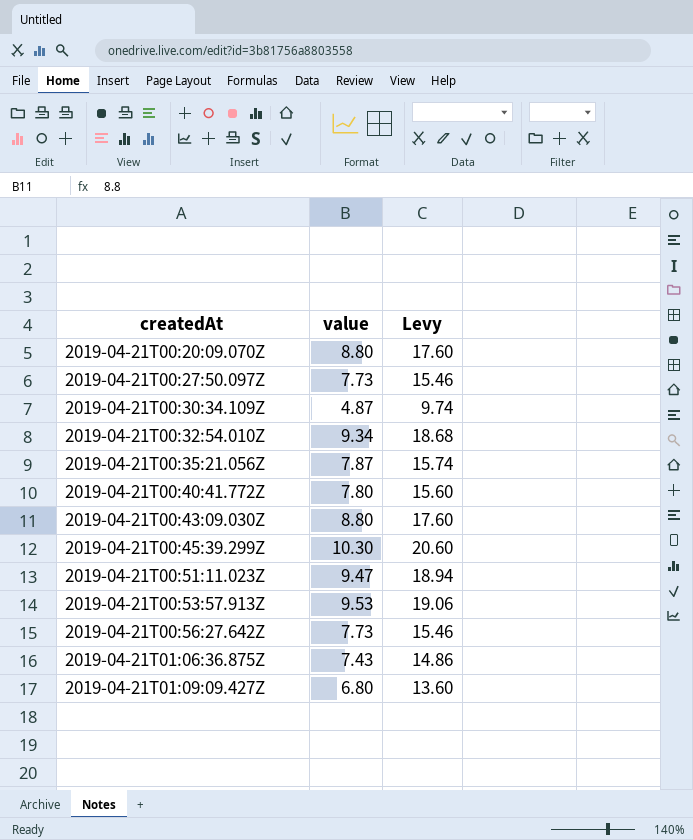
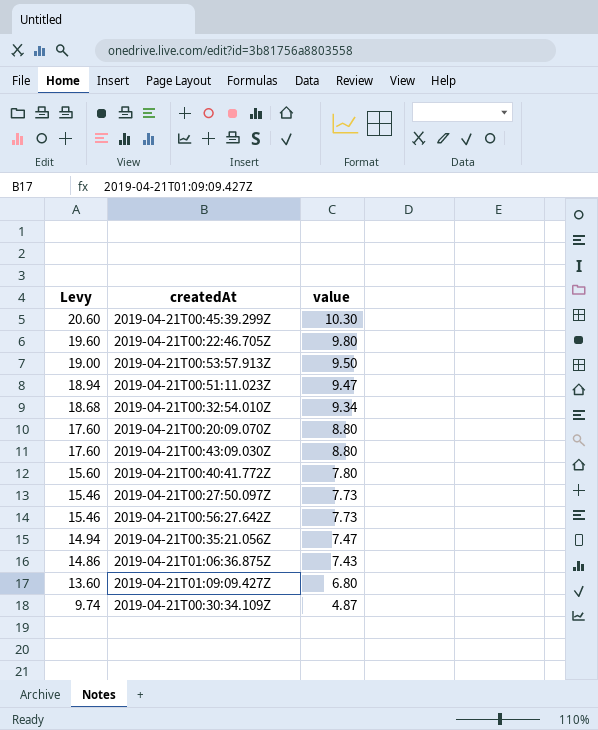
row order: createdAt ascending -> Levy descending
column Levy | position: 3 -> 1
row 2019-04-21T00:22:46.705Z: none -> 19.60 | 9.80
2019-04-21T00:53:57.913Z | Levy: 19.06 -> 19.00
2019-04-21T00:53:57.913Z | value: 9.53 -> 9.50
2019-04-21T00:35:21.056Z | Levy: 15.74 -> 14.94
2019-04-21T00:35:21.056Z | value: 7.87 -> 7.47

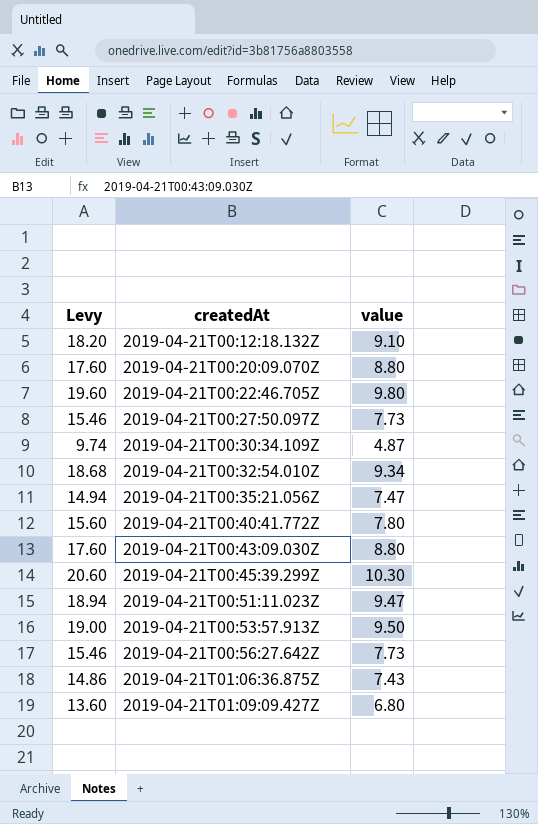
row order: Levy descending -> createdAt ascending
row 2019-04-21T00:12:18.132Z: none -> 18.20 | 9.10

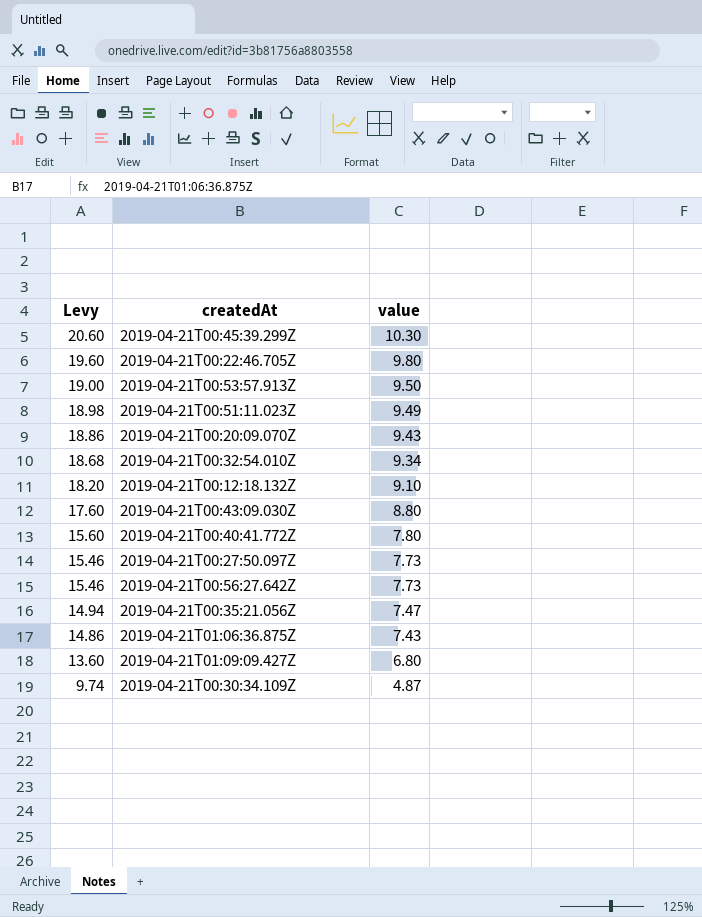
row order: createdAt ascending -> Levy descending
2019-04-21T00:51:11.023Z | Levy: 18.94 -> 18.98
2019-04-21T00:51:11.023Z | value: 9.47 -> 9.49
2019-04-21T00:20:09.070Z | Levy: 17.60 -> 18.86
2019-04-21T00:20:09.070Z | value: 8.80 -> 9.43

